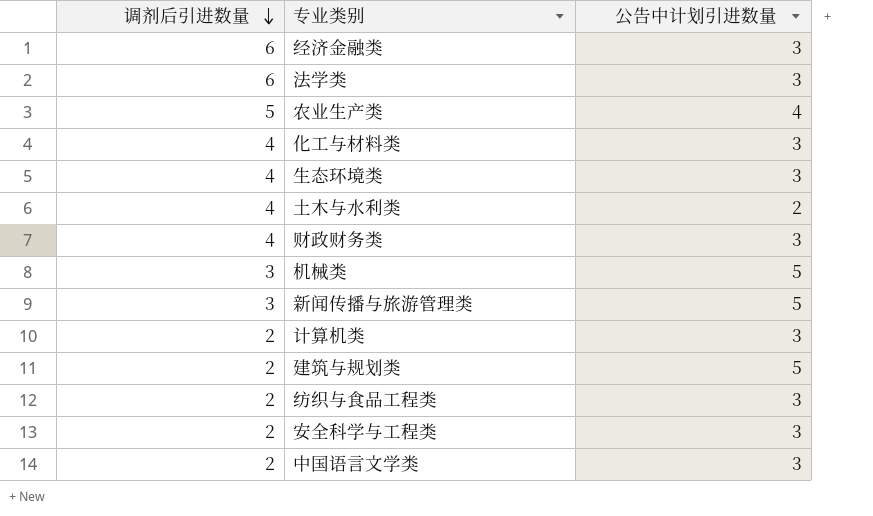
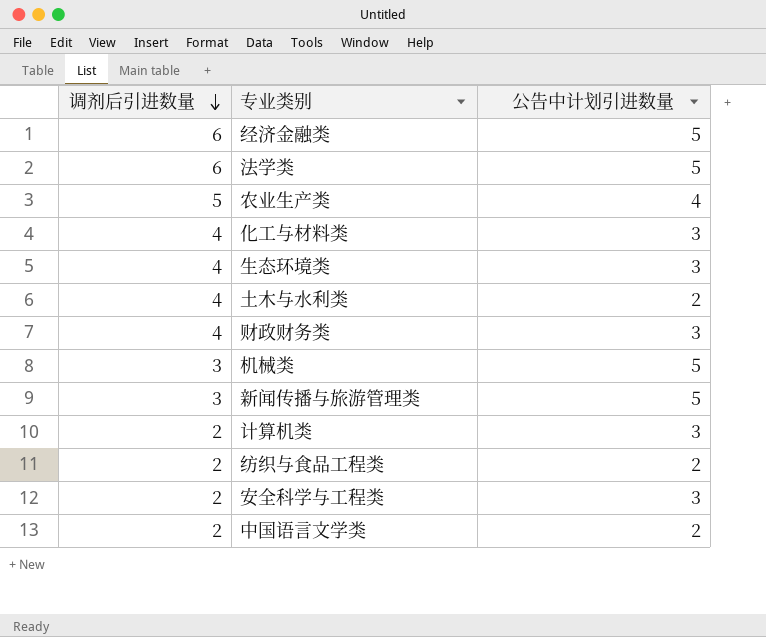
row 建筑与规划类: 2 | 5 -> none
经济金融类 | 公告中计划引进数量: 3 -> 5
法学类 | 公告中计划引进数量: 3 -> 5
纺织与食品工程类 | 公告中计划引进数量: 3 -> 2
中国语言文学类 | 公告中计划引进数量: 3 -> 2

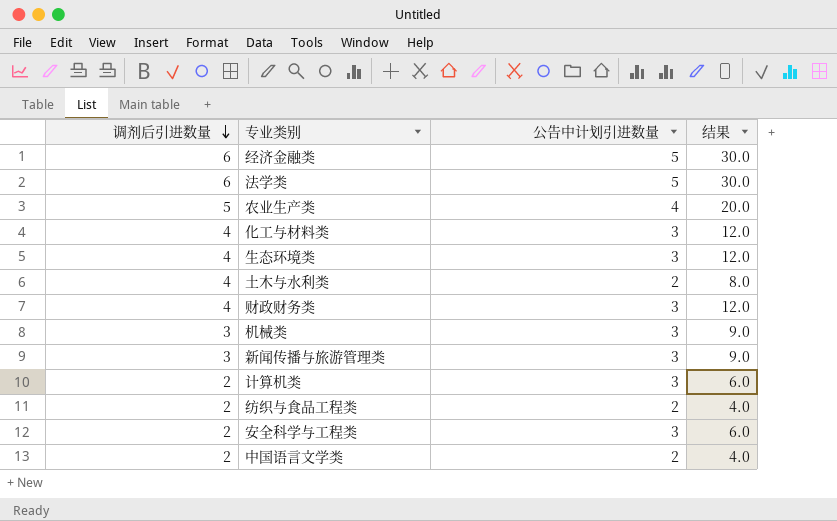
column 结果 | formula: none -> [调剂后引进数量] * [公告中计划引进数量]
机械类 | 公告中计划引进数量: 5 -> 3
新闻传播与旅游管理类 | 公告中计划引进数量: 5 -> 3

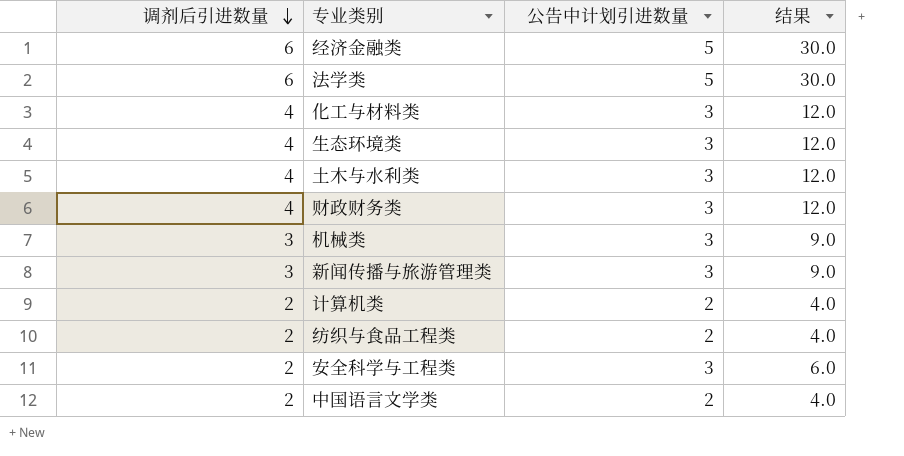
row 农业生产类: 5 | 4 | 20.0 -> none
土木与水利类 | 公告中计划引进数量: 2 -> 3
土木与水利类 | 结果: 8.0 -> 12.0
计算机类 | 公告中计划引进数量: 3 -> 2
计算机类 | 结果: 6.0 -> 4.0

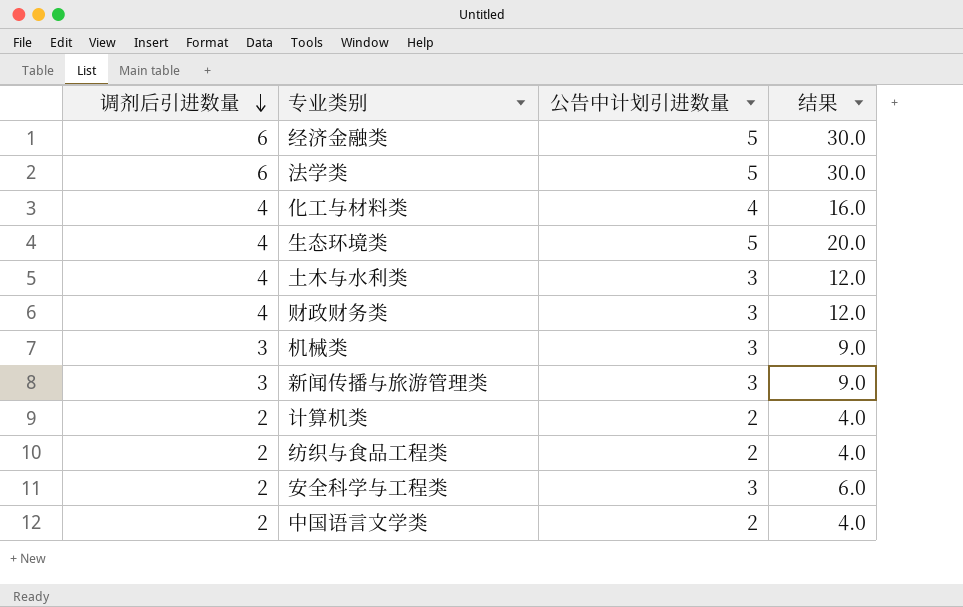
化工与材料类 | 公告中计划引进数量: 3 -> 4
化工与材料类 | 结果: 12.0 -> 16.0
生态环境类 | 公告中计划引进数量: 3 -> 5
生态环境类 | 结果: 12.0 -> 20.0

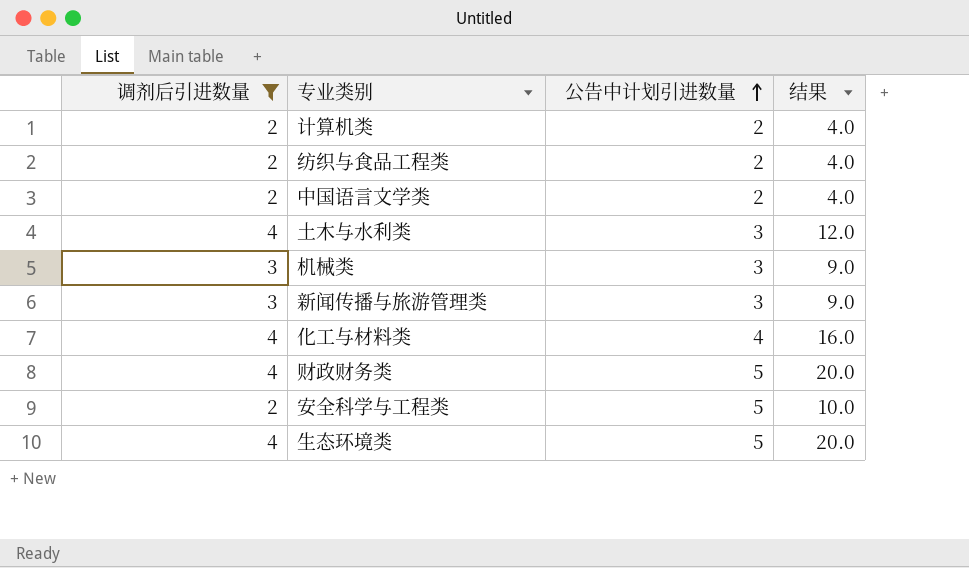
filter: none -> 调剂后引进数量 != 6
row order: 调剂后引进数量 descending -> 公告中计划引进数量 ascending
财政财务类 | 公告中计划引进数量: 3 -> 5
财政财务类 | 结果: 12.0 -> 20.0
安全科学与工程类 | 公告中计划引进数量: 3 -> 5
安全科学与工程类 | 结果: 6.0 -> 10.0

